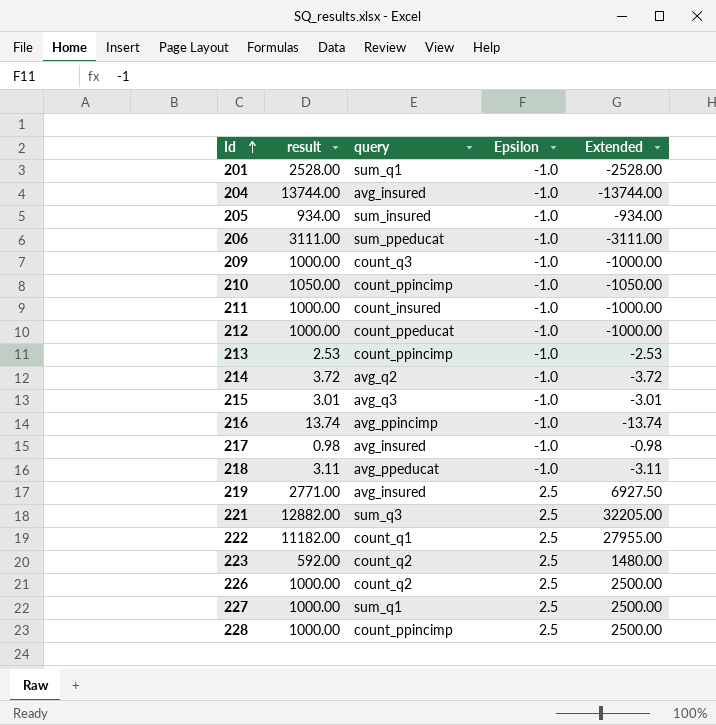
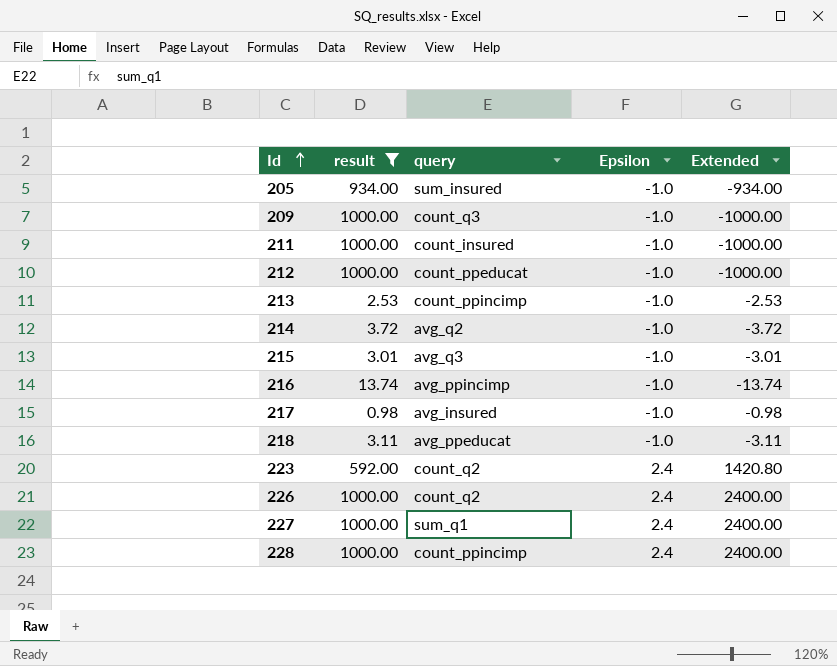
filter: none -> result <= 1000.00
223 | Epsilon: 2.5 -> 2.4
223 | Extended: 1480.00 -> 1420.80
226 | Epsilon: 2.5 -> 2.4
226 | Extended: 2500.00 -> 2400.00
227 | Epsilon: 2.5 -> 2.4
227 | Extended: 2500.00 -> 2400.00
228 | Epsilon: 2.5 -> 2.4
228 | Extended: 2500.00 -> 2400.00

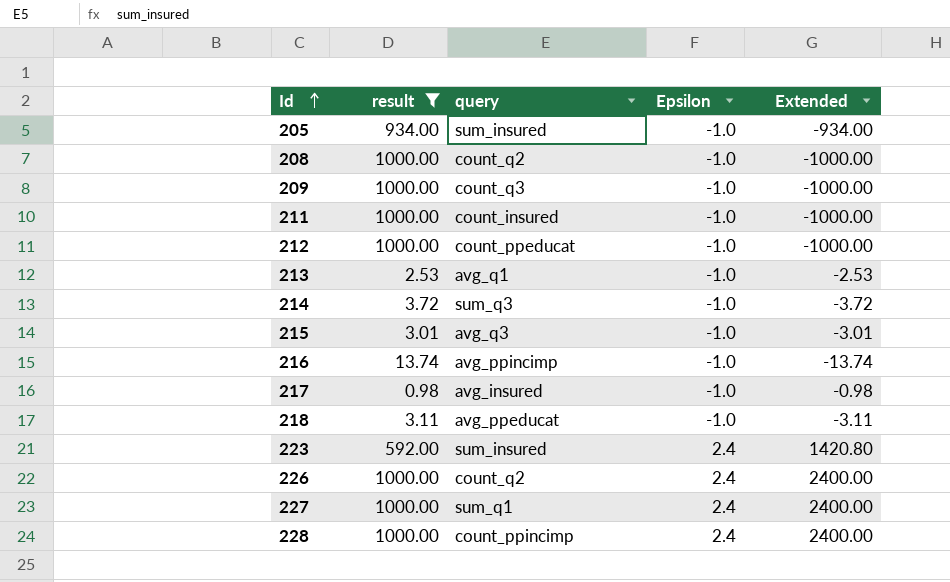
row 208: none -> 1000.00 | count_q2 | -1.0 | -1000.00
213 | query: count_ppincimp -> avg_q1
214 | query: avg_q2 -> sum_q3
223 | query: count_q2 -> sum_insured

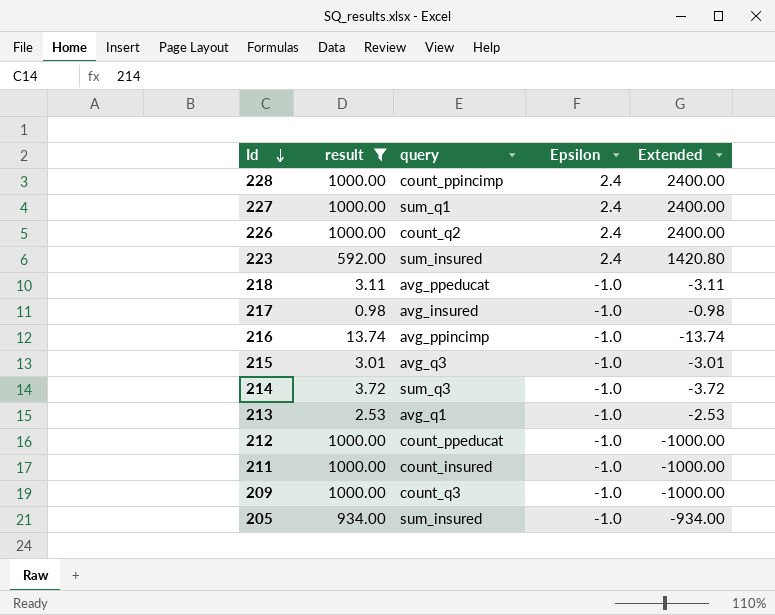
row order: Id ascending -> Id descending
row 208: 1000.00 | count_q2 | -1.0 | -1000.00 -> none

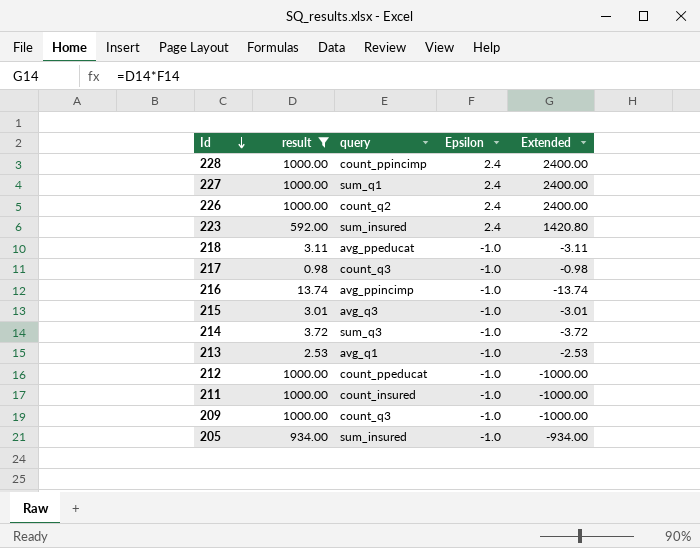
217 | query: avg_insured -> count_q3

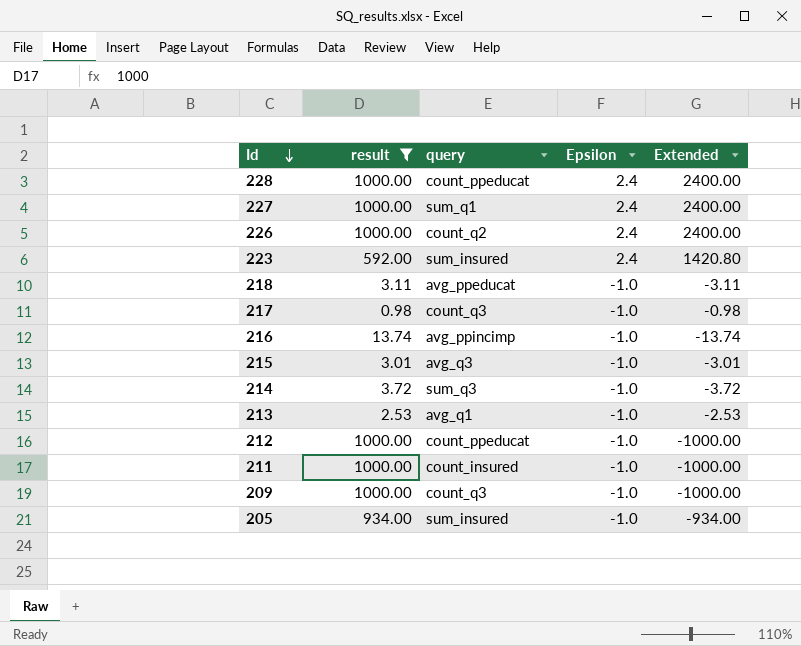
228 | query: count_ppincimp -> count_ppeducat

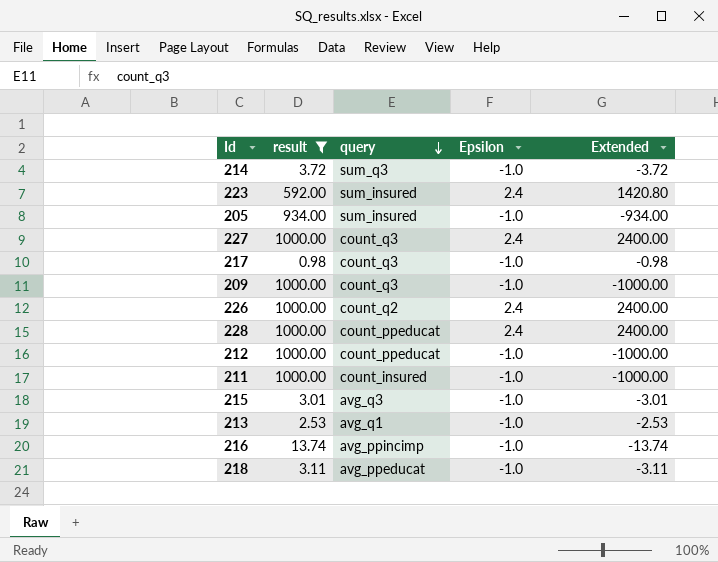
row order: Id descending -> query descending
227 | query: sum_q1 -> count_q3

